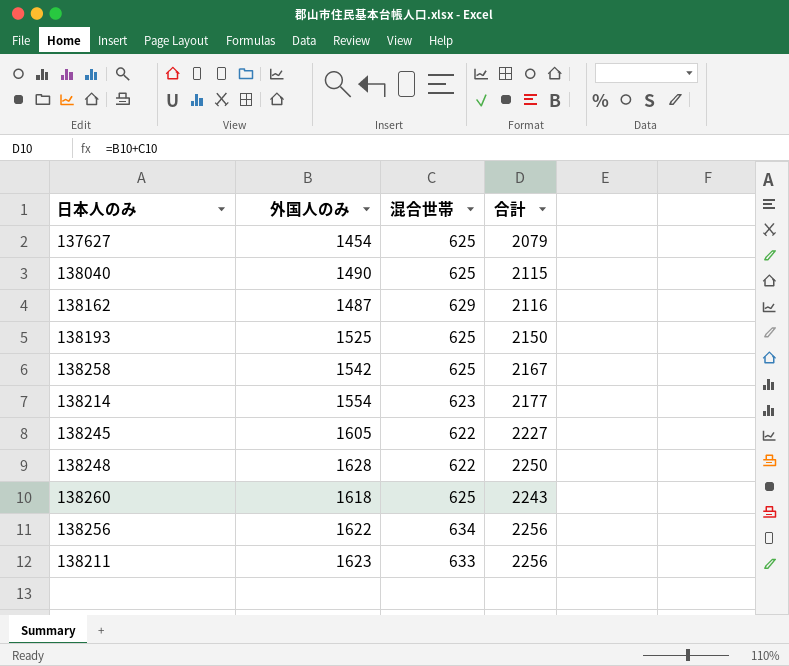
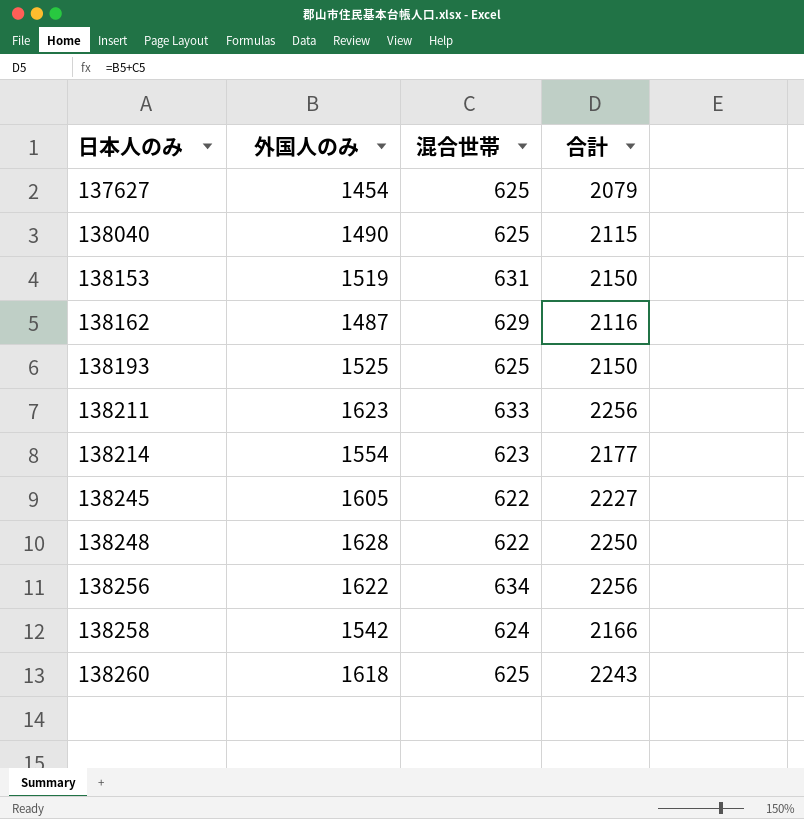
row order: none -> 日本人のみ ascending
row 138153: none -> 1519 | 631 | 2150
138258 | 混合世帯: 625 -> 624
138258 | 合計: 2167 -> 2166

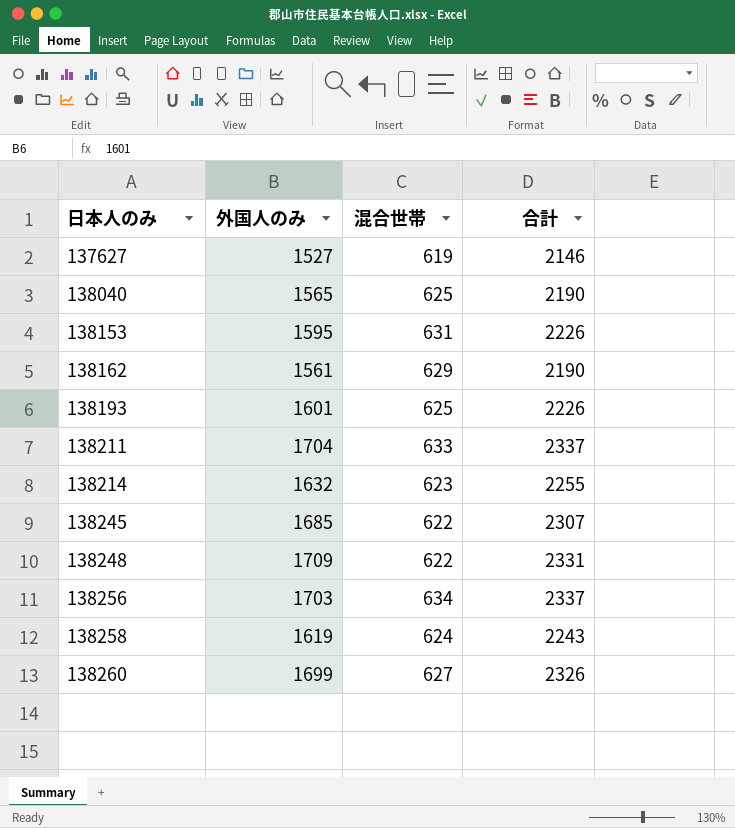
137627 | 外国人のみ: 1454 -> 1527
137627 | 混合世帯: 625 -> 619
137627 | 合計: 2079 -> 2146
138040 | 外国人のみ: 1490 -> 1565
138040 | 合計: 2115 -> 2190
138153 | 外国人のみ: 1519 -> 1595
138153 | 合計: 2150 -> 2226
138162 | 外国人のみ: 1487 -> 1561
138162 | 合計: 2116 -> 2190
138193 | 外国人のみ: 1525 -> 1601
138193 | 合計: 2150 -> 2226
138211 | 外国人のみ: 1623 -> 1704
138211 | 合計: 2256 -> 2337
138214 | 外国人のみ: 1554 -> 1632
138214 | 合計: 2177 -> 2255
138245 | 外国人のみ: 1605 -> 1685
138245 | 合計: 2227 -> 2307
138248 | 外国人のみ: 1628 -> 1709
138248 | 合計: 2250 -> 2331
138256 | 外国人のみ: 1622 -> 1703
138256 | 合計: 2256 -> 2337
138258 | 外国人のみ: 1542 -> 1619
138258 | 合計: 2166 -> 2243
138260 | 外国人のみ: 1618 -> 1699
138260 | 混合世帯: 625 -> 627
138260 | 合計: 2243 -> 2326

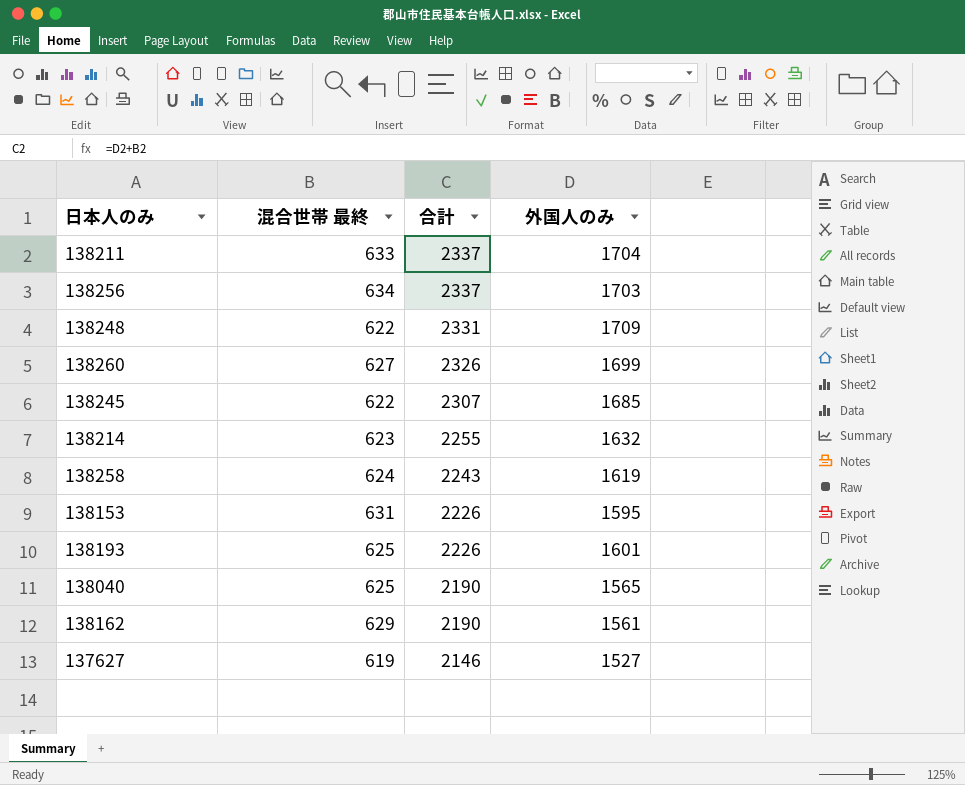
row order: 日本人のみ ascending -> 合計 descending
column name: 混合世帯 -> 混合世帯 最終
column 外国人のみ | position: 2 -> 4

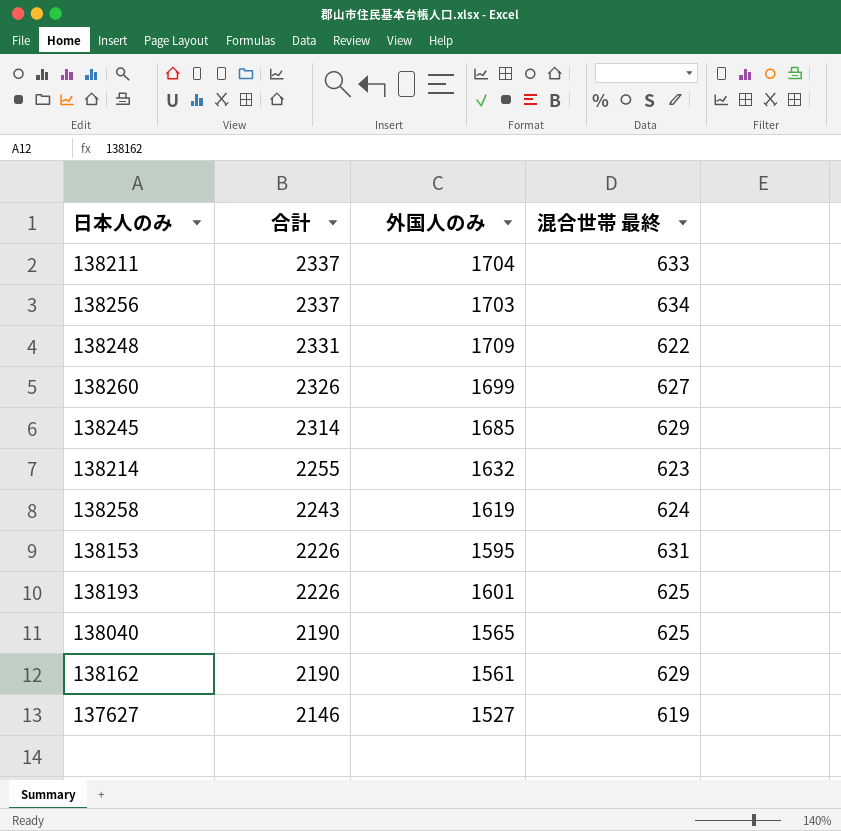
column 混合世帯 最終 | position: 2 -> 4
138245 | 合計: 2307 -> 2314
138245 | 混合世帯 最終: 622 -> 629

